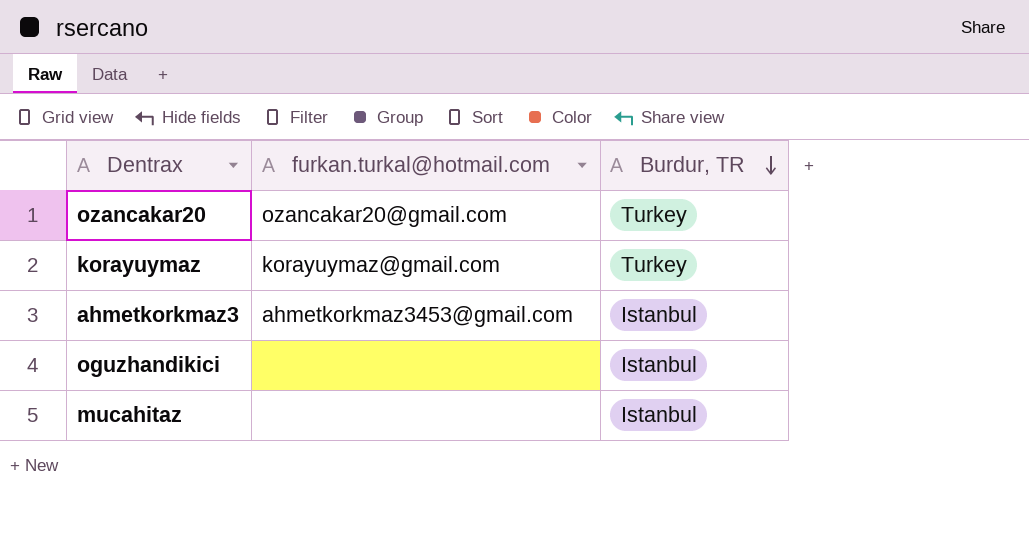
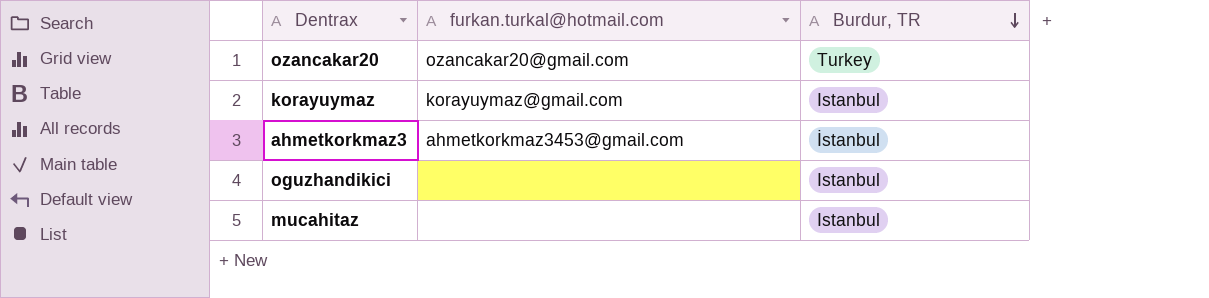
korayuymaz | Burdur, TR: Turkey -> Istanbul
ahmetkorkmaz3 | Burdur, TR: Istanbul -> İstanbul

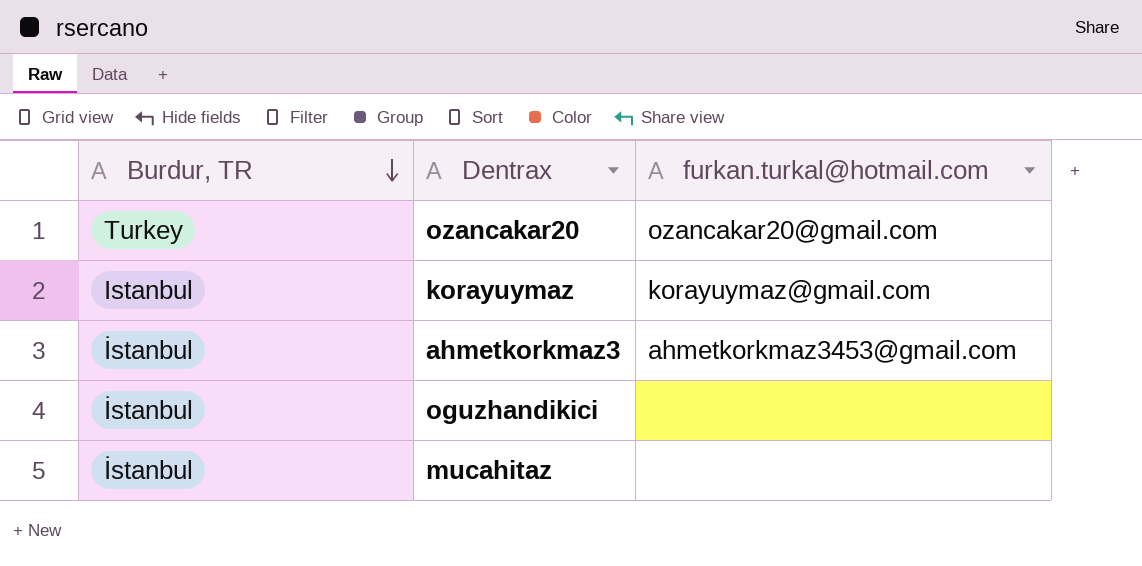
column Burdur, TR | position: 3 -> 1
oguzhandikici | Burdur, TR: Istanbul -> İstanbul
mucahitaz | Burdur, TR: Istanbul -> İstanbul

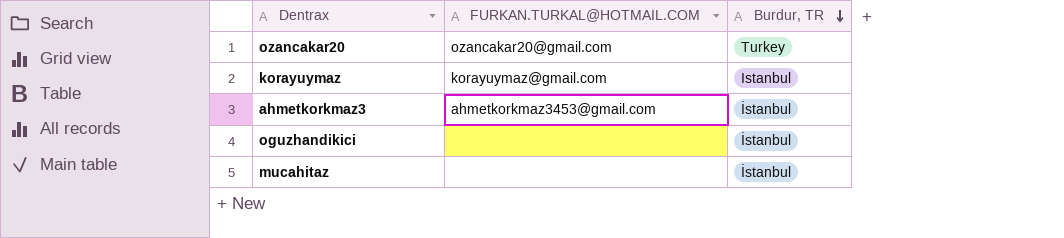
column name: furkan.turkal@hotmail.com -> FURKAN.TURKAL@HOTMAIL.COM
column Burdur, TR | position: 1 -> 3

